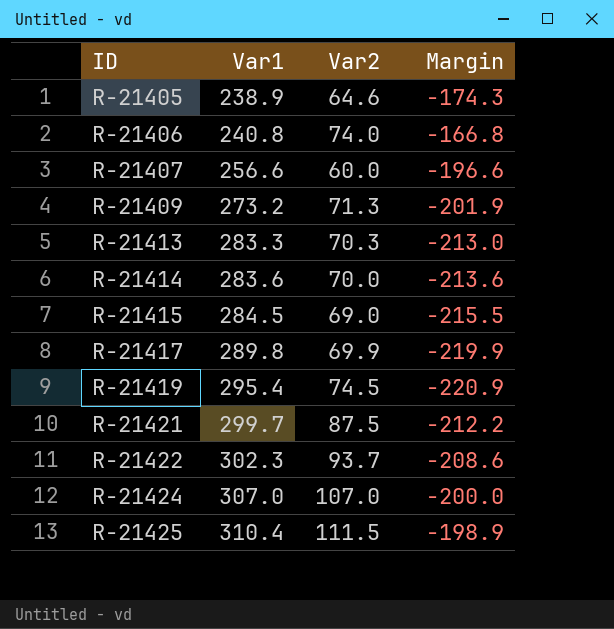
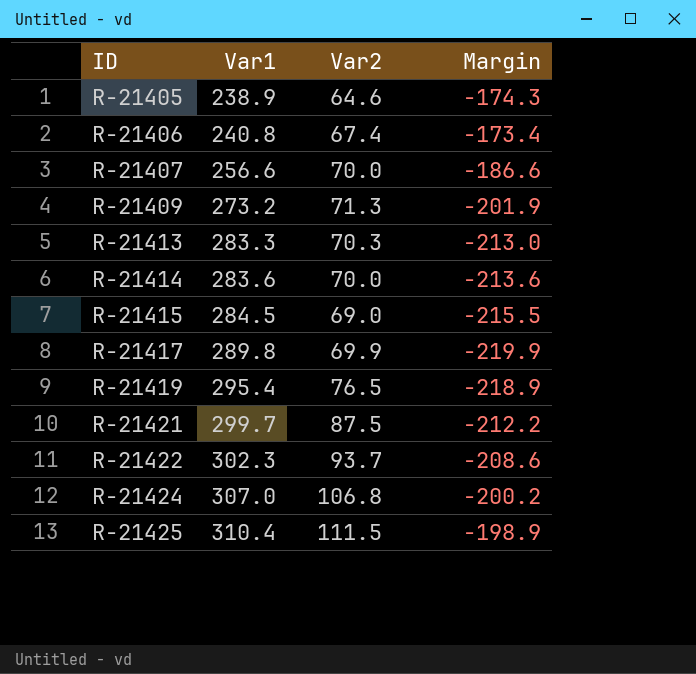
R-21406 | Var2: 74.0 -> 67.4
R-21406 | Margin: -166.8 -> -173.4
R-21407 | Var2: 60.0 -> 70.0
R-21407 | Margin: -196.6 -> -186.6
R-21419 | Var2: 74.5 -> 76.5
R-21419 | Margin: -220.9 -> -218.9
R-21424 | Var2: 107.0 -> 106.8
R-21424 | Margin: -200.0 -> -200.2

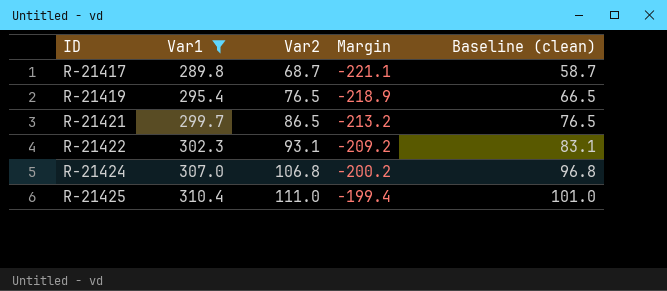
filter: none -> Var1 >= 289.8
column Baseline (clean) | formula: none -> [Var2] - 10
R-21417 | Var2: 69.9 -> 68.7
R-21417 | Margin: -219.9 -> -221.1
R-21421 | Var2: 87.5 -> 86.5
R-21421 | Margin: -212.2 -> -213.2
R-21422 | Var2: 93.7 -> 93.1
R-21422 | Margin: -208.6 -> -209.2
R-21425 | Var2: 111.5 -> 111.0
R-21425 | Margin: -198.9 -> -199.4

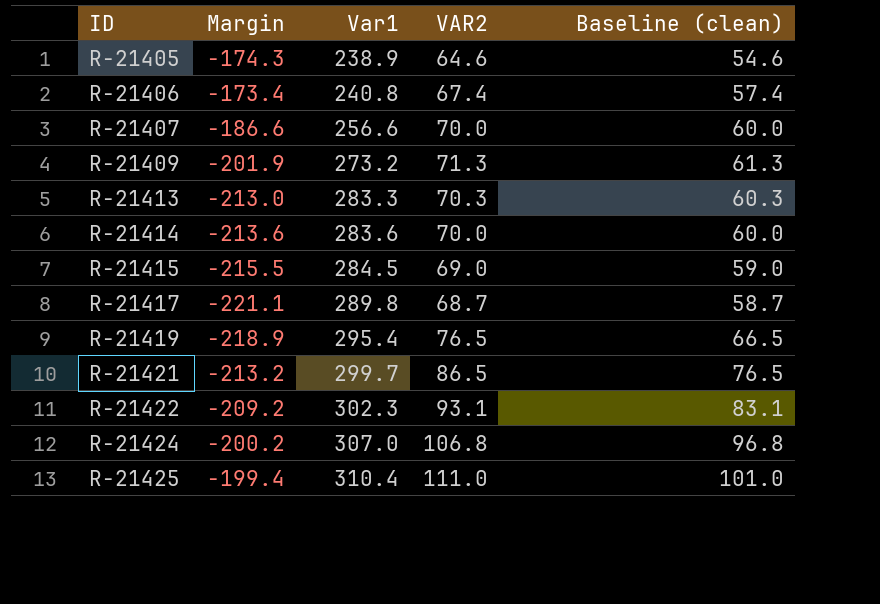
filter: Var1 >= 289.8 -> none
column Margin | position: 4 -> 2
column name: Var2 -> VAR2

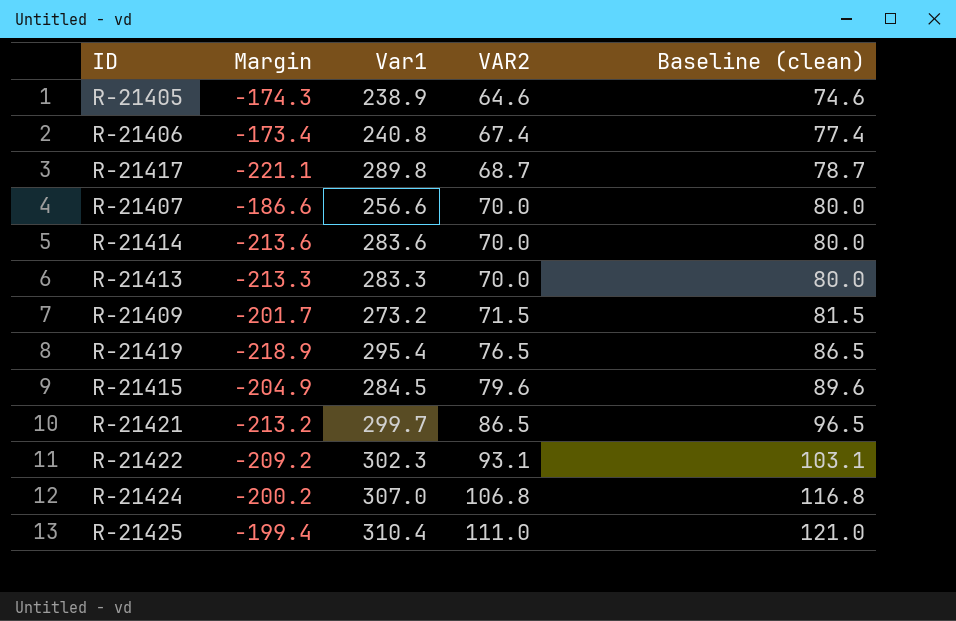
row order: ID ascending -> VAR2 ascending
column Baseline (clean) | formula: [VAR2] - 10 -> [VAR2] + 10
R-21413 | Margin: -213.0 -> -213.3
R-21413 | VAR2: 70.3 -> 70.0
R-21409 | Margin: -201.9 -> -201.7
R-21409 | VAR2: 71.3 -> 71.5
R-21415 | Margin: -215.5 -> -204.9
R-21415 | VAR2: 69.0 -> 79.6

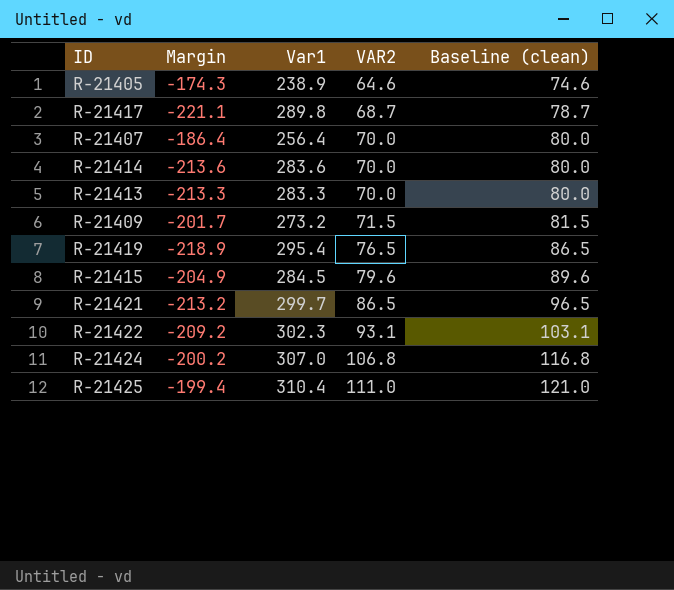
row R-21406: -173.4 | 240.8 | 67.4 | 77.4 -> none
R-21407 | Margin: -186.6 -> -186.4
R-21407 | Var1: 256.6 -> 256.4

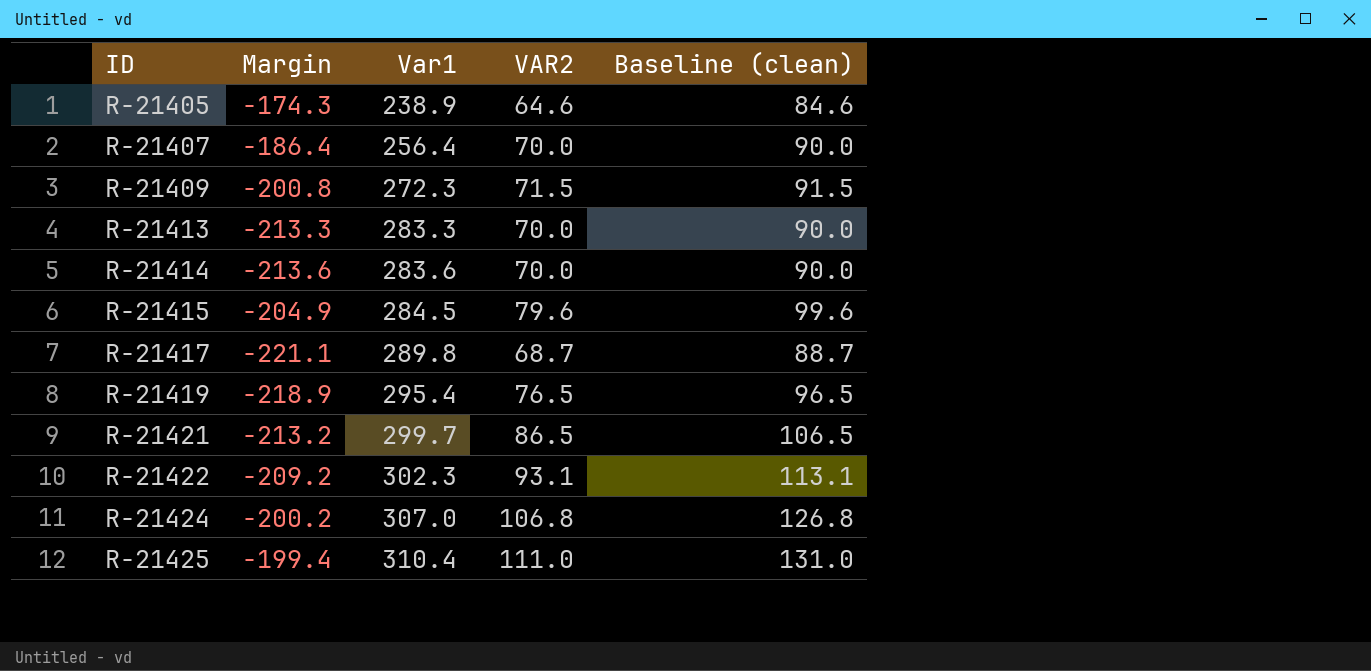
row order: VAR2 ascending -> ID ascending
column Baseline (clean) | formula: [VAR2] + 10 -> [VAR2] + 20
R-21409 | Margin: -201.7 -> -200.8
R-21409 | Var1: 273.2 -> 272.3

